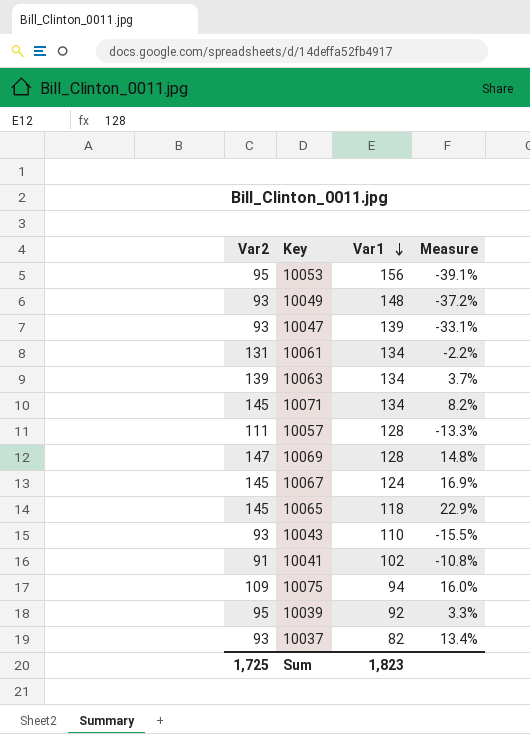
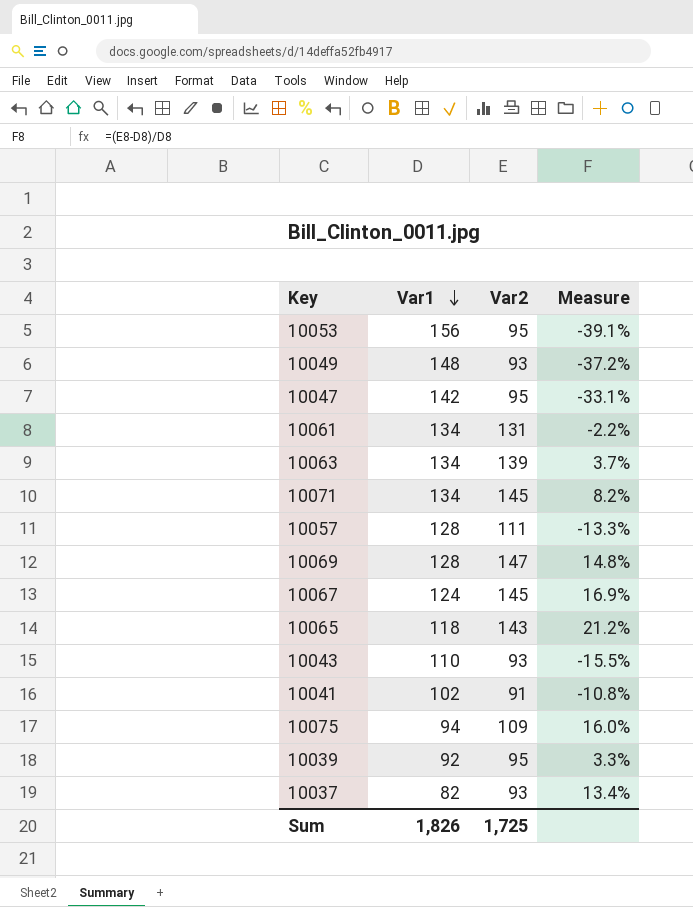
column Var2 | position: 1 -> 3
10047 | Var1: 139 -> 142
10047 | Var2: 93 -> 95
10065 | Var2: 145 -> 143
10065 | Measure: 22.9% -> 21.2%
Sum | Var1: 1,823 -> 1,826

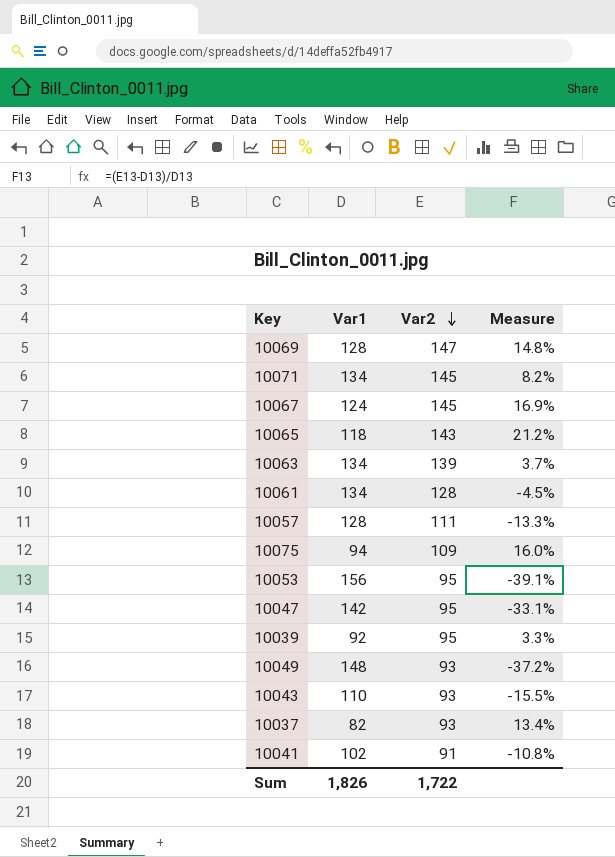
row order: Var1 descending -> Var2 descending
10061 | Var2: 131 -> 128
10061 | Measure: -2.2% -> -4.5%
Sum | Var2: 1,725 -> 1,722

